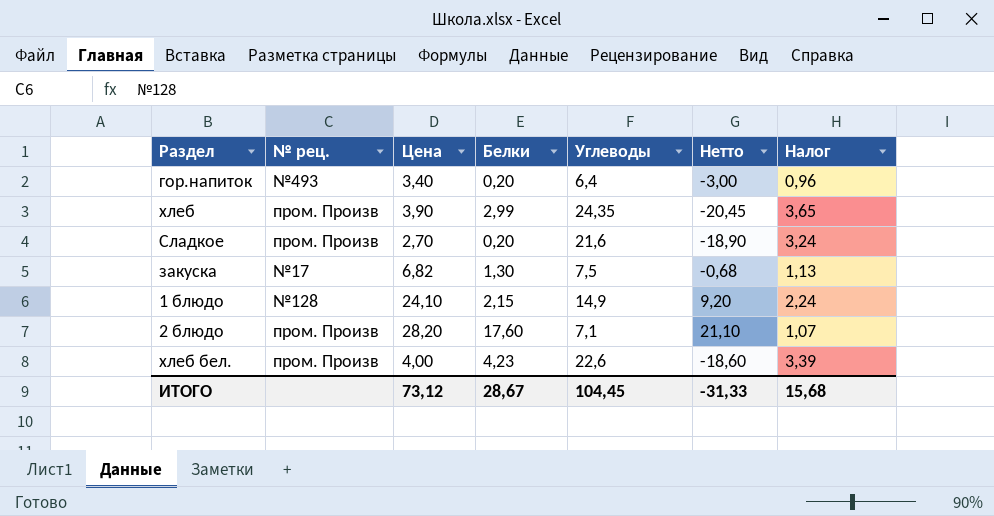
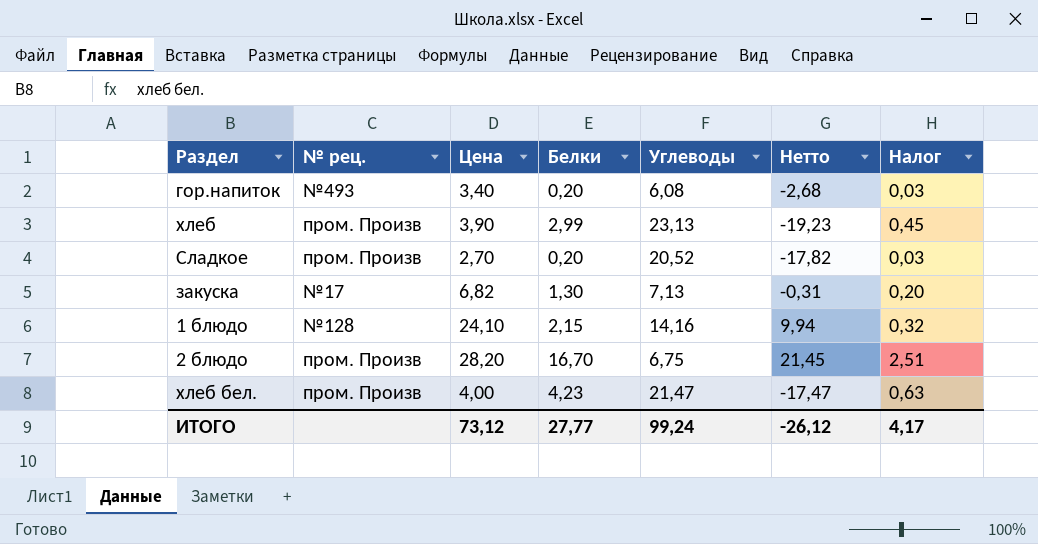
column Налог | formula: [Углеводы] * 0,15 -> [Белки] * 0,15
гор.напиток | Углеводы: 6,4 -> 6,08
гор.напиток | Нетто: -3,00 -> -2,68
хлеб | Углеводы: 24,35 -> 23,13
хлеб | Нетто: -20,45 -> -19,23
Сладкое | Углеводы: 21,6 -> 20,52
Сладкое | Нетто: -18,90 -> -17,82
закуска | Углеводы: 7,5 -> 7,13
закуска | Нетто: -0,68 -> -0,31
1 блюдо | Углеводы: 14,9 -> 14,16
1 блюдо | Нетто: 9,20 -> 9,94
2 блюдо | Белки: 17,60 -> 16,70
2 блюдо | Углеводы: 7,1 -> 6,75
2 блюдо | Нетто: 21,10 -> 21,45
хлеб бел. | Углеводы: 22,6 -> 21,47
хлеб бел. | Нетто: -18,60 -> -17,47
ИТОГО | Белки: 28,67 -> 27,77
ИТОГО | Углеводы: 104,45 -> 99,24
ИТОГО | Нетто: -31,33 -> -26,12
ИТОГО | Налог: 15,68 -> 4,17

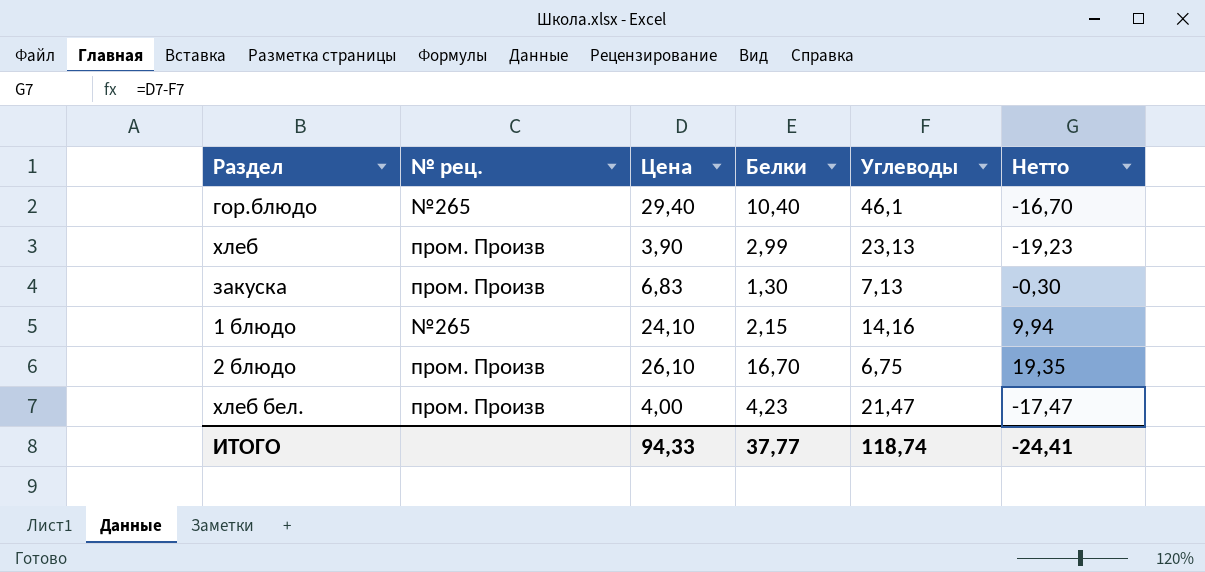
column Налог | formula: [Белки] * 0,15 -> none
row гор.напиток: №493 | 3,40 | 0,20 | 6,08 | -2,68 | 0,03 -> none
row Сладкое: пром. Произв | 2,70 | 0,20 | 20,52 | -17,82 | 0,03 -> none
row гор.блюдо: none -> №265 | 29,40 | 10,40 | 46,1 | -16,70
закуска | № рец.: №17 -> пром. Произв
закуска | Цена: 6,82 -> 6,83
закуска | Нетто: -0,31 -> -0,30
1 блюдо | № рец.: №128 -> №265
2 блюдо | Цена: 28,20 -> 26,10
2 блюдо | Нетто: 21,45 -> 19,35
ИТОГО | Цена: 73,12 -> 94,33
ИТОГО | Белки: 27,77 -> 37,77
ИТОГО | Углеводы: 99,24 -> 118,74
ИТОГО | Нетто: -26,12 -> -24,41

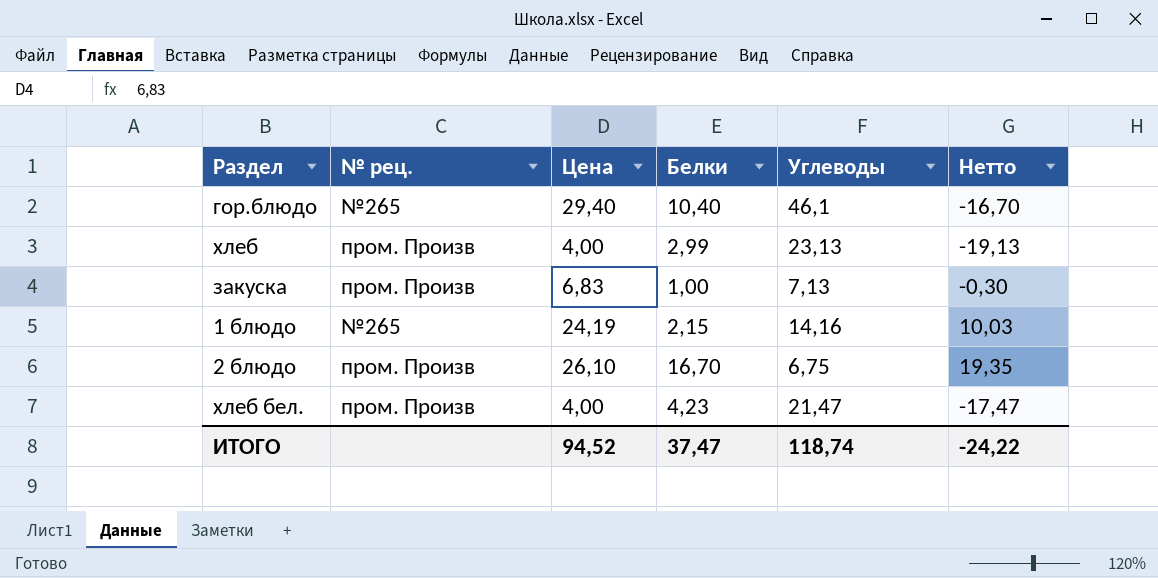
хлеб | Цена: 3,90 -> 4,00
хлеб | Нетто: -19,23 -> -19,13
закуска | Белки: 1,30 -> 1,00
1 блюдо | Цена: 24,10 -> 24,19
1 блюдо | Нетто: 9,94 -> 10,03
ИТОГО | Цена: 94,33 -> 94,52
ИТОГО | Белки: 37,77 -> 37,47
ИТОГО | Нетто: -24,41 -> -24,22

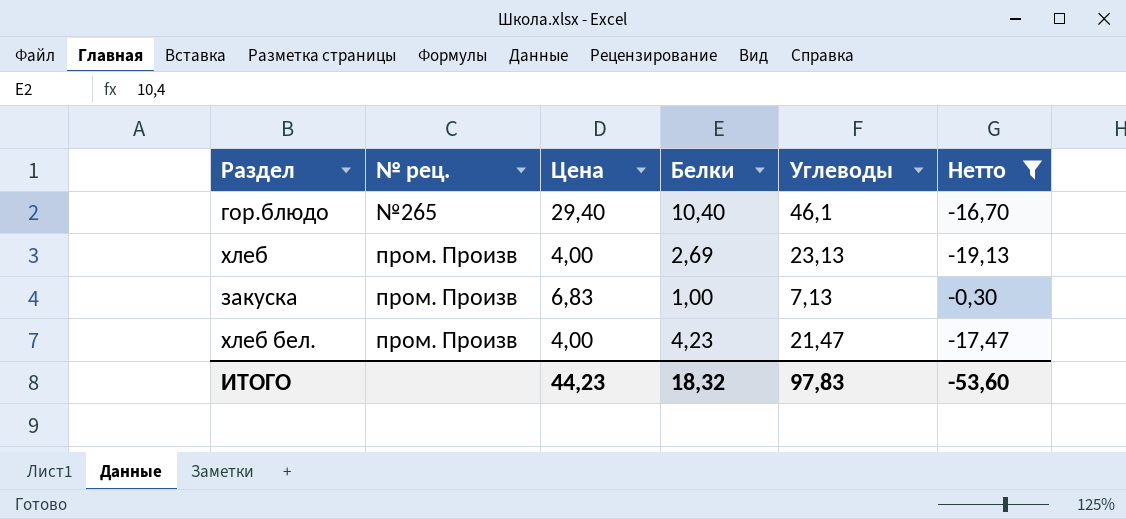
filter: none -> Нетто <= -0,30
хлеб | Белки: 2,99 -> 2,69
ИТОГО | Цена: 94,52 -> 44,23
ИТОГО | Белки: 37,47 -> 18,32
ИТОГО | Углеводы: 118,74 -> 97,83
ИТОГО | Нетто: -24,22 -> -53,60

